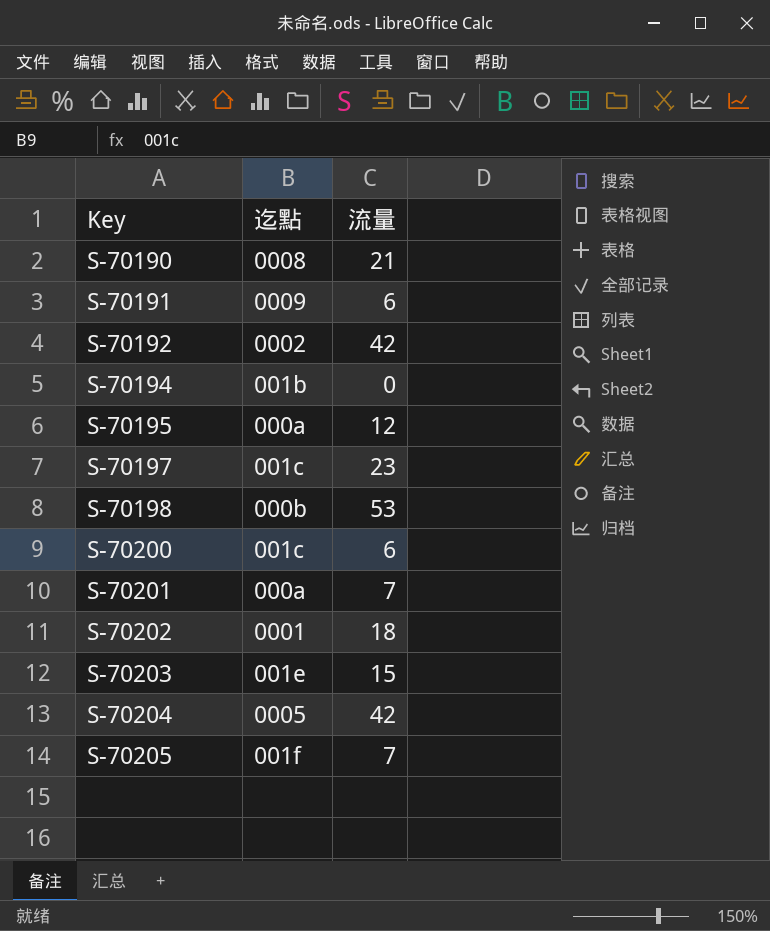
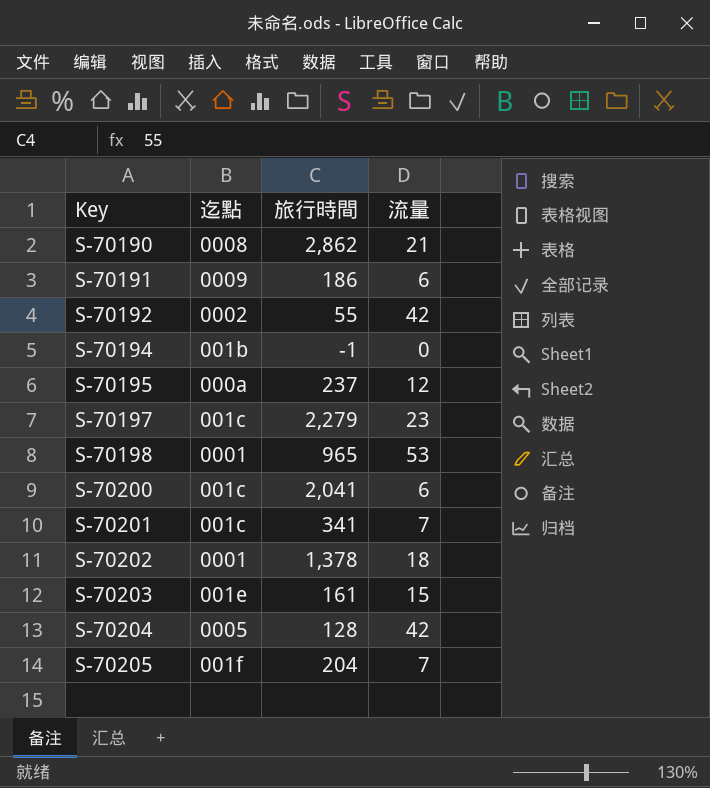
column 旅行時間 | position: none -> 3
S-70198 | 迄點: 000b -> 0001
S-70201 | 迄點: 000a -> 001c

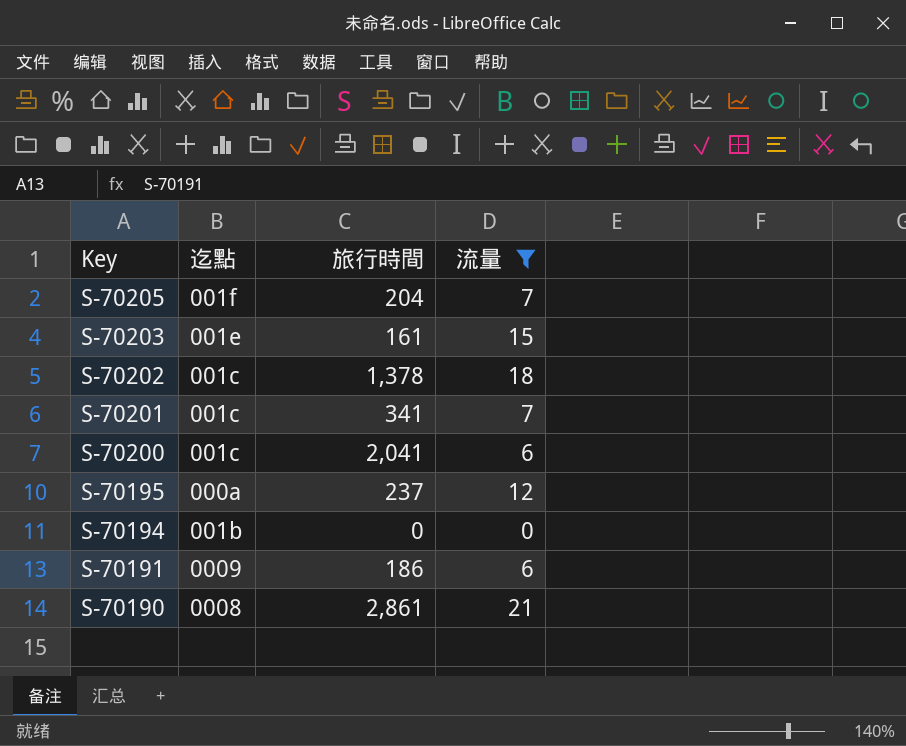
filter: none -> 流量 <= 21
row order: Key ascending -> Key descending
S-70202 | 迄點: 0001 -> 001c
S-70194 | 旅行時間: -1 -> 0
S-70190 | 旅行時間: 2,862 -> 2,861

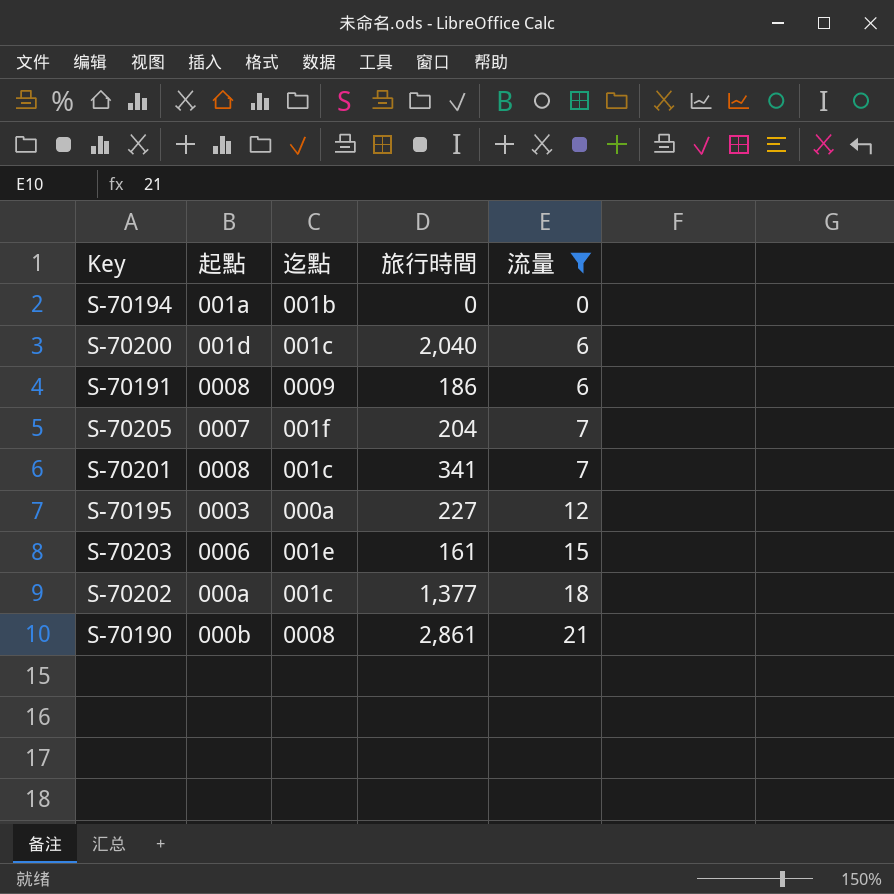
row order: Key descending -> 流量 ascending
column 起點 | position: none -> 2
S-70200 | 旅行時間: 2,041 -> 2,040
S-70195 | 旅行時間: 237 -> 227
S-70202 | 旅行時間: 1,378 -> 1,377

